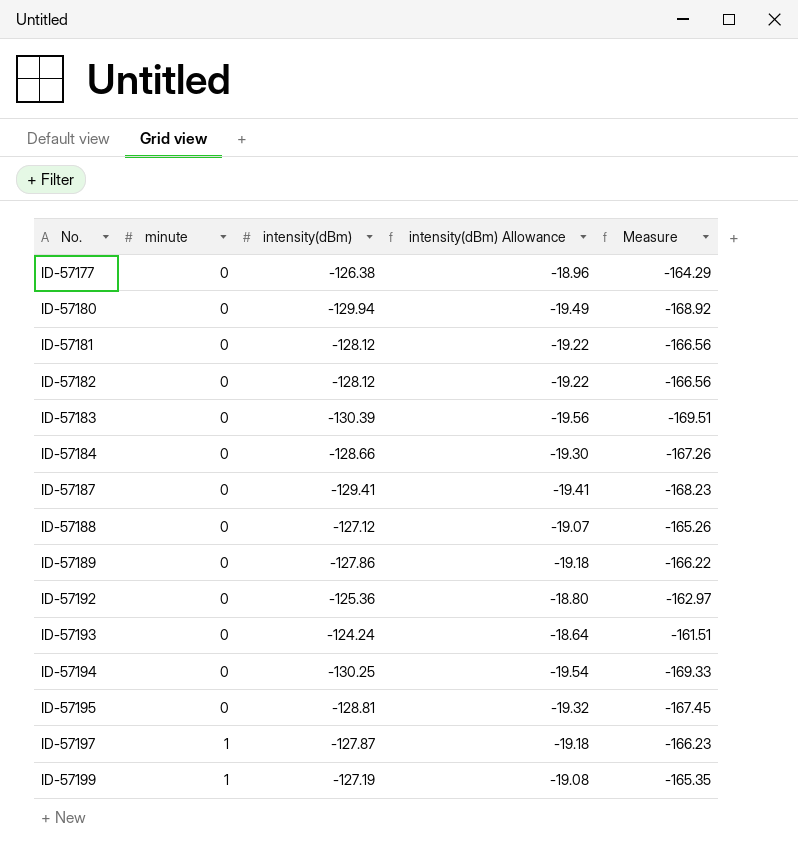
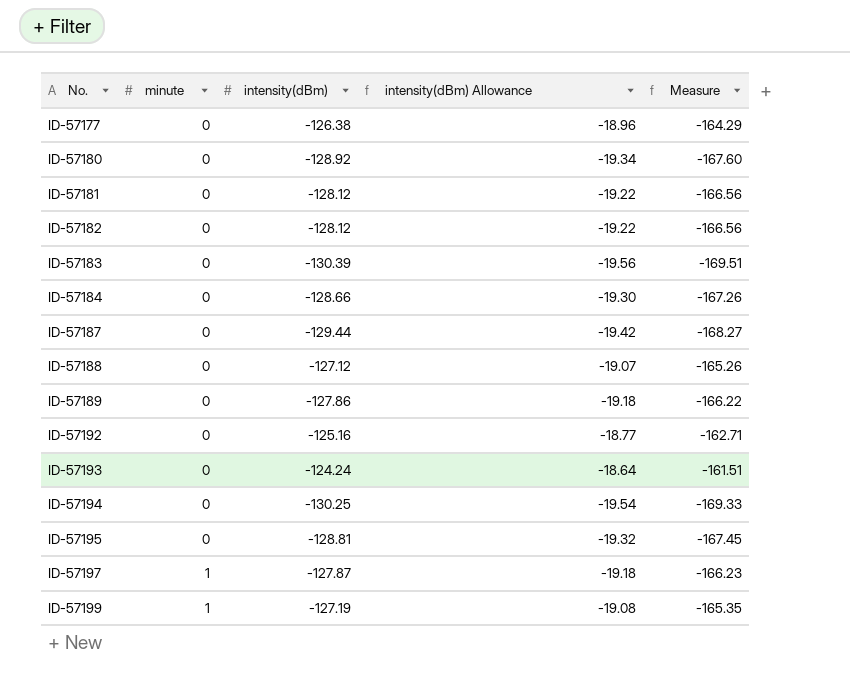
ID-57180 | intensity(dBm): -129.94 -> -128.92
ID-57180 | intensity(dBm) Allowance: -19.49 -> -19.34
ID-57180 | Measure: -168.92 -> -167.60
ID-57187 | intensity(dBm): -129.41 -> -129.44
ID-57187 | intensity(dBm) Allowance: -19.41 -> -19.42
ID-57187 | Measure: -168.23 -> -168.27
ID-57192 | intensity(dBm): -125.36 -> -125.16
ID-57192 | intensity(dBm) Allowance: -18.80 -> -18.77
ID-57192 | Measure: -162.97 -> -162.71

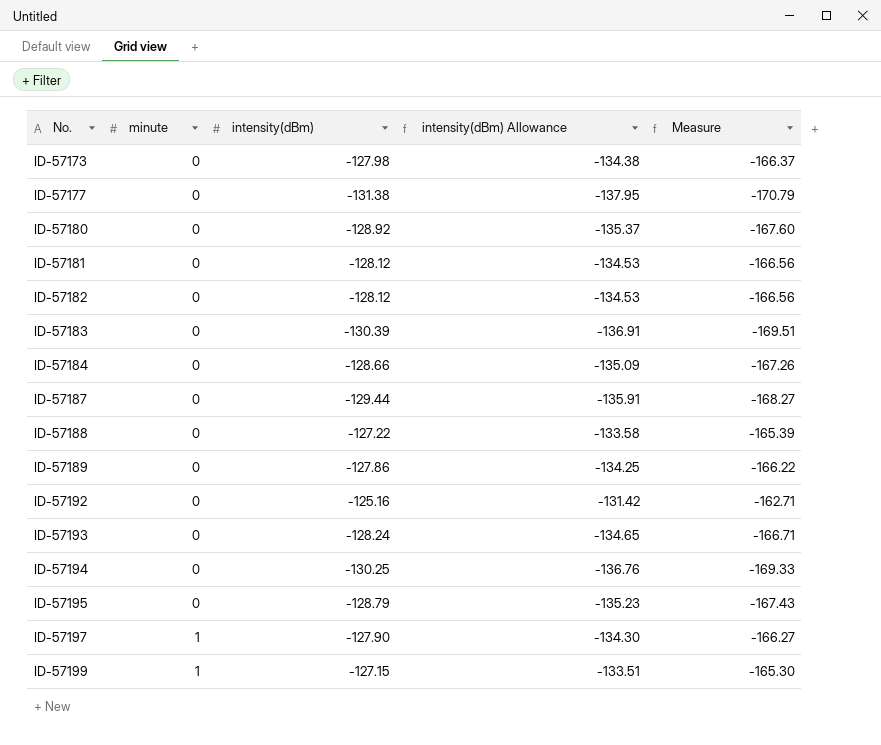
column intensity(dBm) Allowance | formula: [intensity(dBm)] * 0.15 -> [intensity(dBm)] * 1.05
row ID-57173: none -> 0 | -127.98 | -134.38 | -166.37
ID-57177 | intensity(dBm): -126.38 -> -131.38
ID-57177 | Measure: -164.29 -> -170.79
ID-57188 | intensity(dBm): -127.12 -> -127.22
ID-57188 | Measure: -165.26 -> -165.39
ID-57193 | intensity(dBm): -124.24 -> -128.24
ID-57193 | Measure: -161.51 -> -166.71
ID-57195 | intensity(dBm): -128.81 -> -128.79
ID-57195 | Measure: -167.45 -> -167.43
ID-57197 | intensity(dBm): -127.87 -> -127.90
ID-57197 | Measure: -166.23 -> -166.27
ID-57199 | intensity(dBm): -127.19 -> -127.15
ID-57199 | Measure: -165.35 -> -165.30

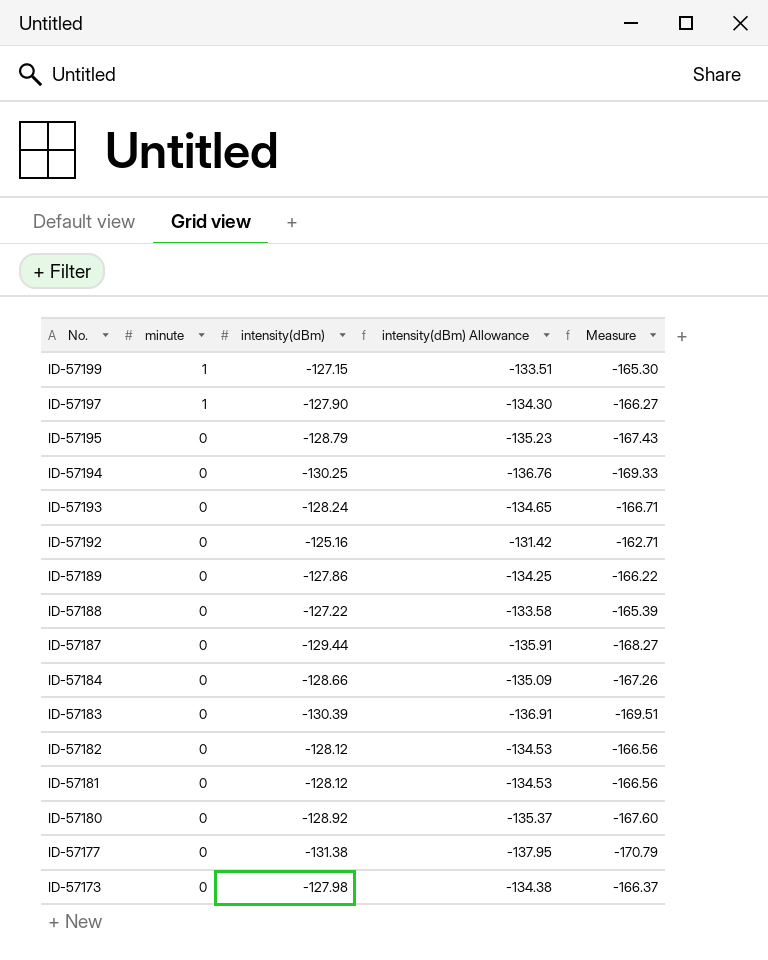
row order: No. ascending -> No. descending

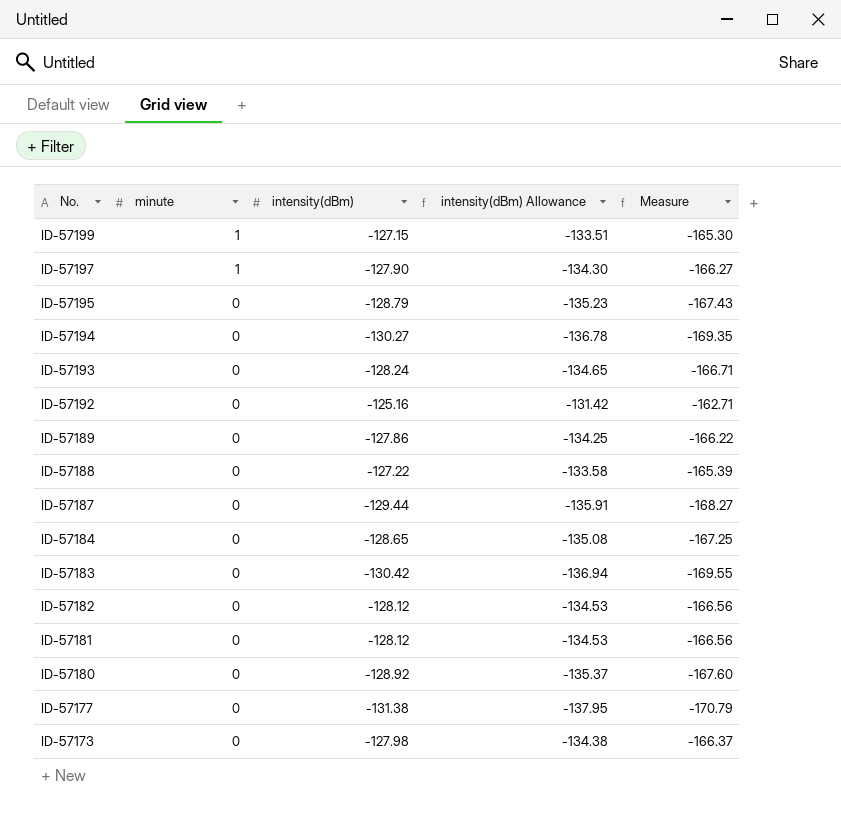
ID-57194 | intensity(dBm): -130.25 -> -130.27
ID-57194 | intensity(dBm) Allowance: -136.76 -> -136.78
ID-57194 | Measure: -169.33 -> -169.35
ID-57184 | intensity(dBm): -128.66 -> -128.65
ID-57184 | intensity(dBm) Allowance: -135.09 -> -135.08
ID-57184 | Measure: -167.26 -> -167.25
ID-57183 | intensity(dBm): -130.39 -> -130.42
ID-57183 | intensity(dBm) Allowance: -136.91 -> -136.94
ID-57183 | Measure: -169.51 -> -169.55

